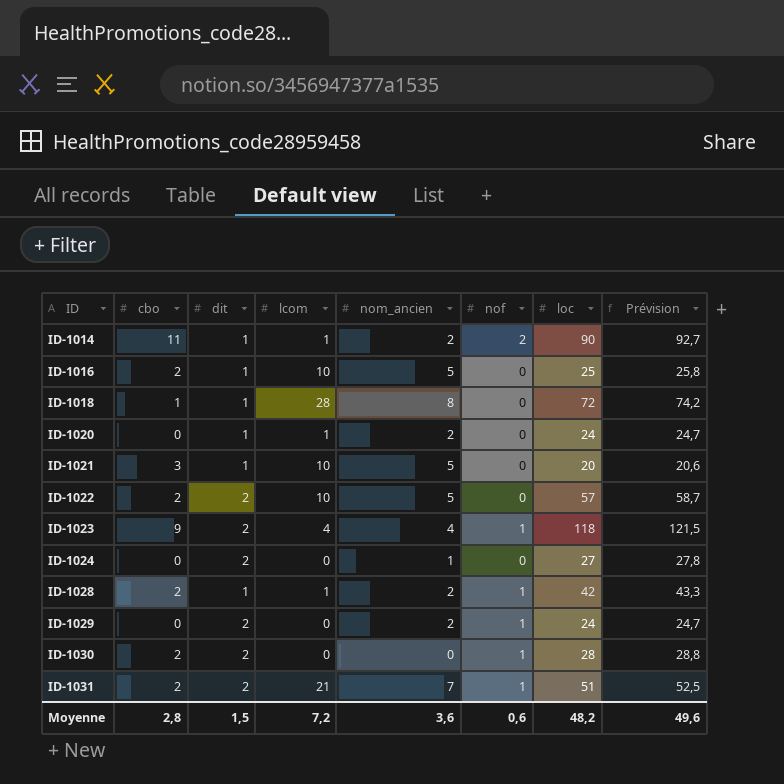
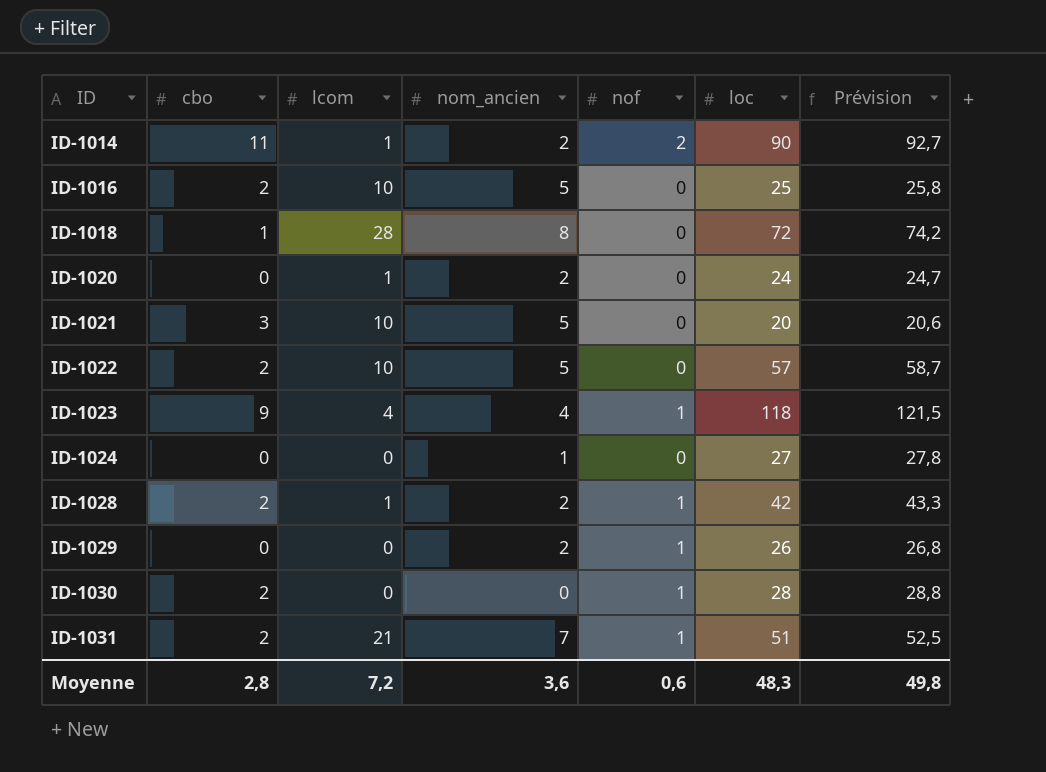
column dit | position: 3 -> none
ID-1029 | loc: 24 -> 26
ID-1029 | Prévision: 24,7 -> 26,8
Moyenne | loc: 48,2 -> 48,3
Moyenne | Prévision: 49,6 -> 49,8

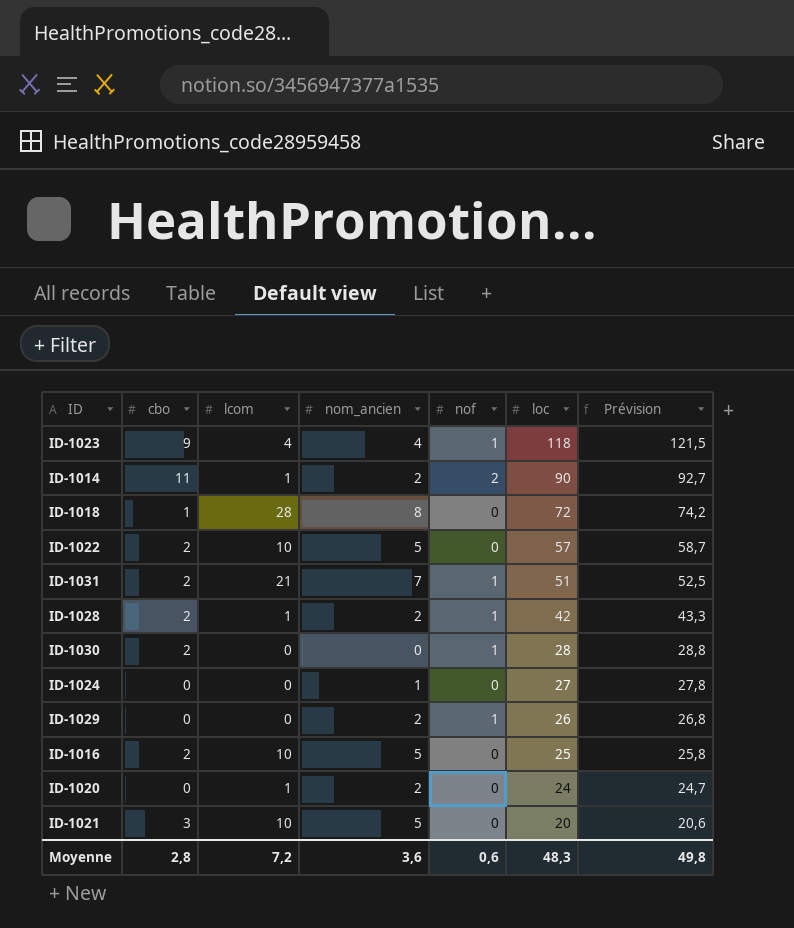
row order: ID ascending -> loc descending

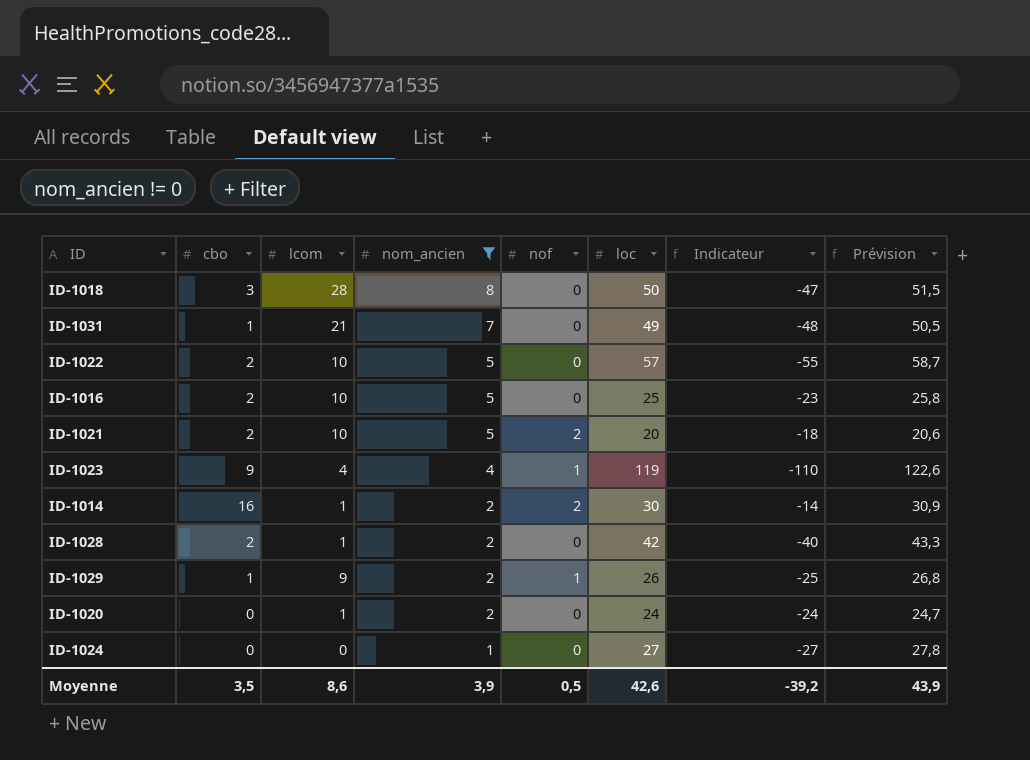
filter: none -> nom_ancien != 0
row order: loc descending -> nom_ancien descending
column Indicateur | formula: none -> [cbo] - [loc]
ID-1018 | cbo: 1 -> 3
ID-1018 | loc: 72 -> 50
ID-1018 | Prévision: 74,2 -> 51,5
ID-1031 | cbo: 2 -> 1
ID-1031 | nof: 1 -> 0
ID-1031 | loc: 51 -> 49
ID-1031 | Prévision: 52,5 -> 50,5
ID-1021 | cbo: 3 -> 2
ID-1021 | nof: 0 -> 2
ID-1023 | loc: 118 -> 119
ID-1023 | Prévision: 121,5 -> 122,6
ID-1014 | cbo: 11 -> 16
ID-1014 | loc: 90 -> 30
ID-1014 | Prévision: 92,7 -> 30,9
ID-1028 | nof: 1 -> 0
ID-1029 | cbo: 0 -> 1
ID-1029 | lcom: 0 -> 9
Moyenne | cbo: 2,8 -> 3,5
Moyenne | lcom: 7,2 -> 8,6
Moyenne | nom_ancien: 3,6 -> 3,9
Moyenne | nof: 0,6 -> 0,5
Moyenne | loc: 48,3 -> 42,6
Moyenne | Prévision: 49,8 -> 43,9

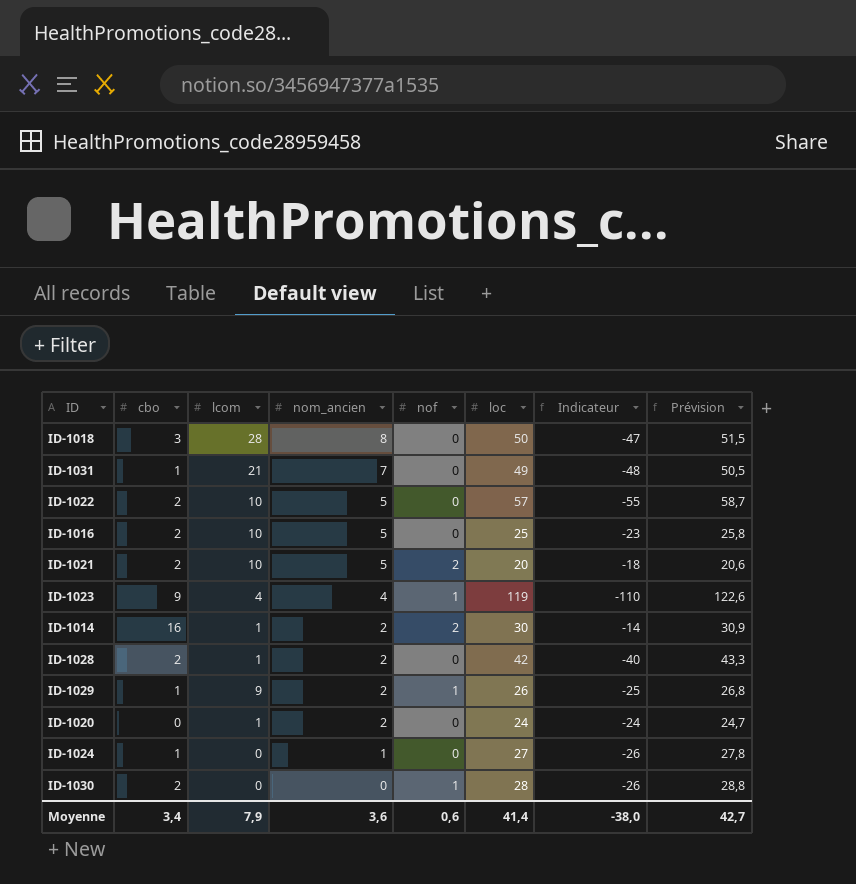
filter: nom_ancien != 0 -> none
ID-1024 | cbo: 0 -> 1
ID-1024 | Indicateur: -27 -> -26
Moyenne | cbo: 3,5 -> 3,4
Moyenne | lcom: 8,6 -> 7,9
Moyenne | nom_ancien: 3,9 -> 3,6
Moyenne | nof: 0,5 -> 0,6
Moyenne | loc: 42,6 -> 41,4
Moyenne | Indicateur: -39,2 -> -38,0
Moyenne | Prévision: 43,9 -> 42,7

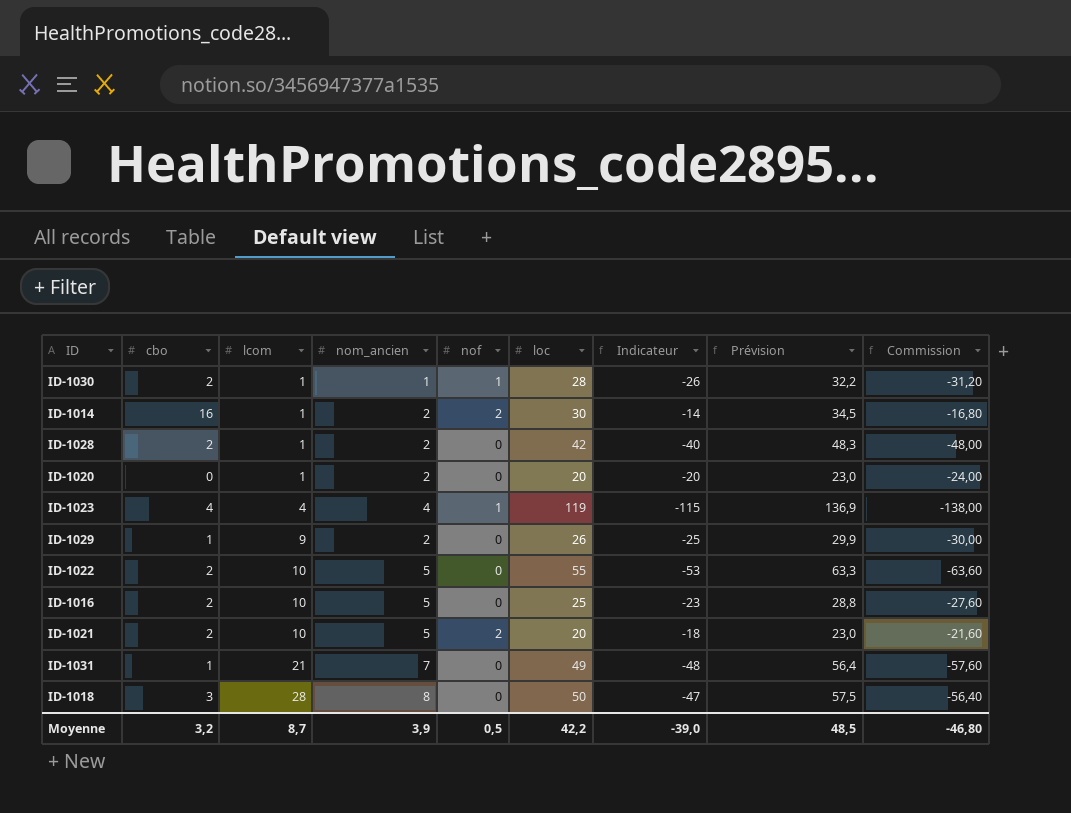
row order: nom_ancien descending -> lcom ascending
column Prévision | formula: [loc] * 1,03 -> [loc] * 1,15
column Commission | formula: none -> [Indicateur] * 1,2
row ID-1024: 1 | 0 | 1 | 0 | 27 | -26 | 27,8 -> none
ID-1030 | lcom: 0 -> 1
ID-1030 | nom_ancien: 0 -> 1
ID-1020 | loc: 24 -> 20
ID-1020 | Indicateur: -24 -> -20
ID-1023 | cbo: 9 -> 4
ID-1023 | Indicateur: -110 -> -115
ID-1029 | nof: 1 -> 0
ID-1022 | loc: 57 -> 55
ID-1022 | Indicateur: -55 -> -53
Moyenne | cbo: 3,4 -> 3,2
Moyenne | lcom: 7,9 -> 8,7
Moyenne | nom_ancien: 3,6 -> 3,9
Moyenne | nof: 0,6 -> 0,5
Moyenne | loc: 41,4 -> 42,2
Moyenne | Indicateur: -38,0 -> -39,0
Moyenne | Prévision: 42,7 -> 48,5

